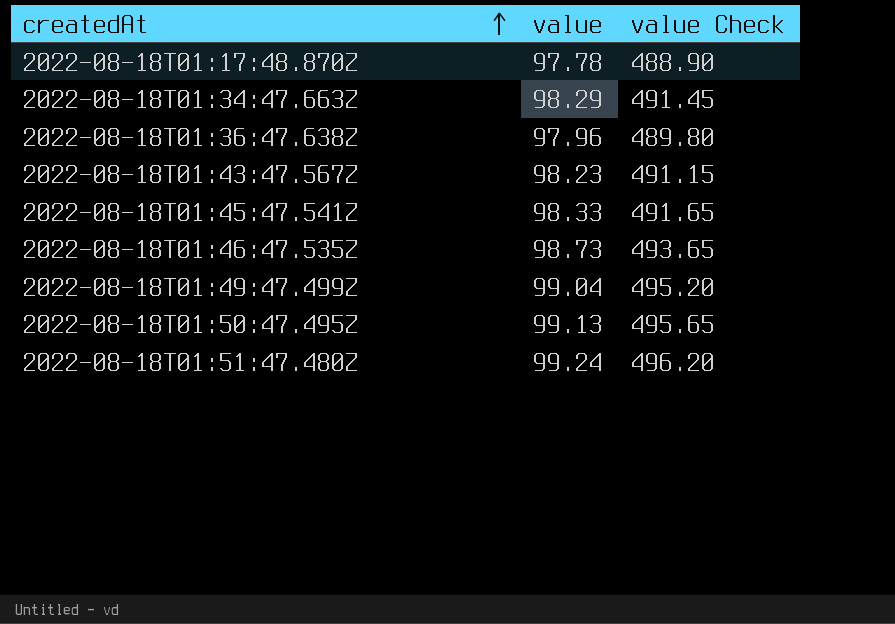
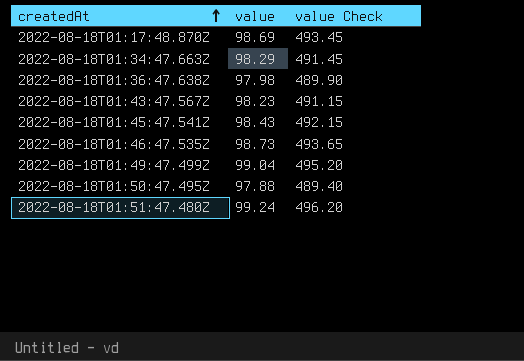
2022-08-18T01:17:48.870Z | value: 97.78 -> 98.69
2022-08-18T01:17:48.870Z | value Check: 488.90 -> 493.45
2022-08-18T01:36:47.638Z | value: 97.96 -> 97.98
2022-08-18T01:36:47.638Z | value Check: 489.80 -> 489.90
2022-08-18T01:45:47.541Z | value: 98.33 -> 98.43
2022-08-18T01:45:47.541Z | value Check: 491.65 -> 492.15
2022-08-18T01:50:47.495Z | value: 99.13 -> 97.88
2022-08-18T01:50:47.495Z | value Check: 495.65 -> 489.40

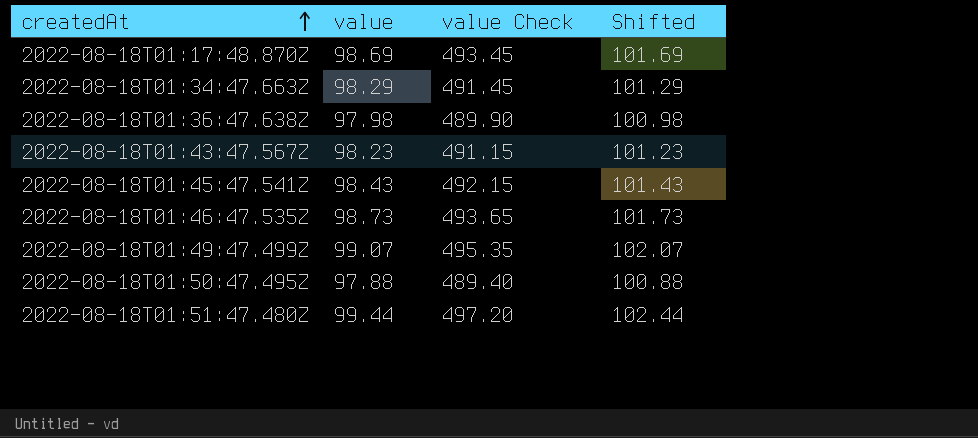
column Shifted | formula: none -> [value] + 3
2022-08-18T01:49:47.499Z | value: 99.04 -> 99.07
2022-08-18T01:49:47.499Z | value Check: 495.20 -> 495.35
2022-08-18T01:51:47.480Z | value: 99.24 -> 99.44
2022-08-18T01:51:47.480Z | value Check: 496.20 -> 497.20

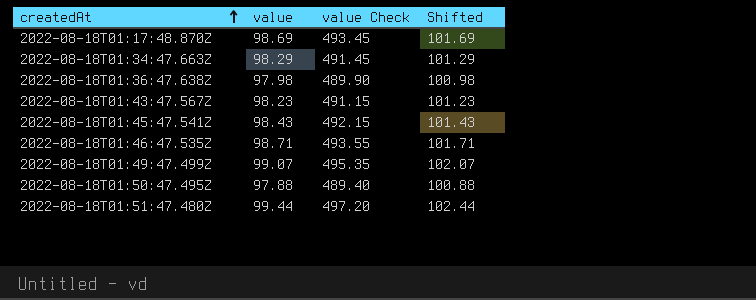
2022-08-18T01:46:47.535Z | value: 98.73 -> 98.71
2022-08-18T01:46:47.535Z | value Check: 493.65 -> 493.55
2022-08-18T01:46:47.535Z | Shifted: 101.73 -> 101.71

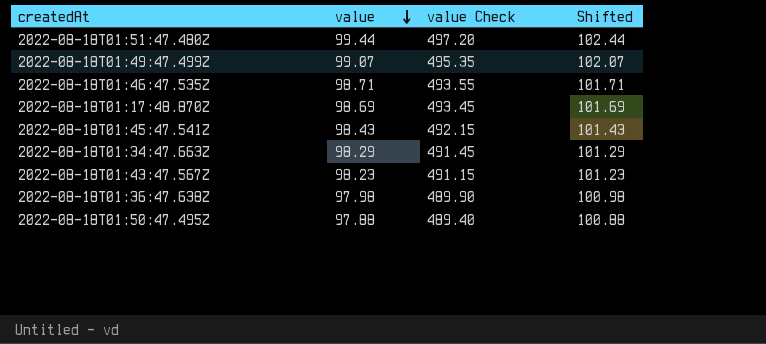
row order: createdAt ascending -> value descending

